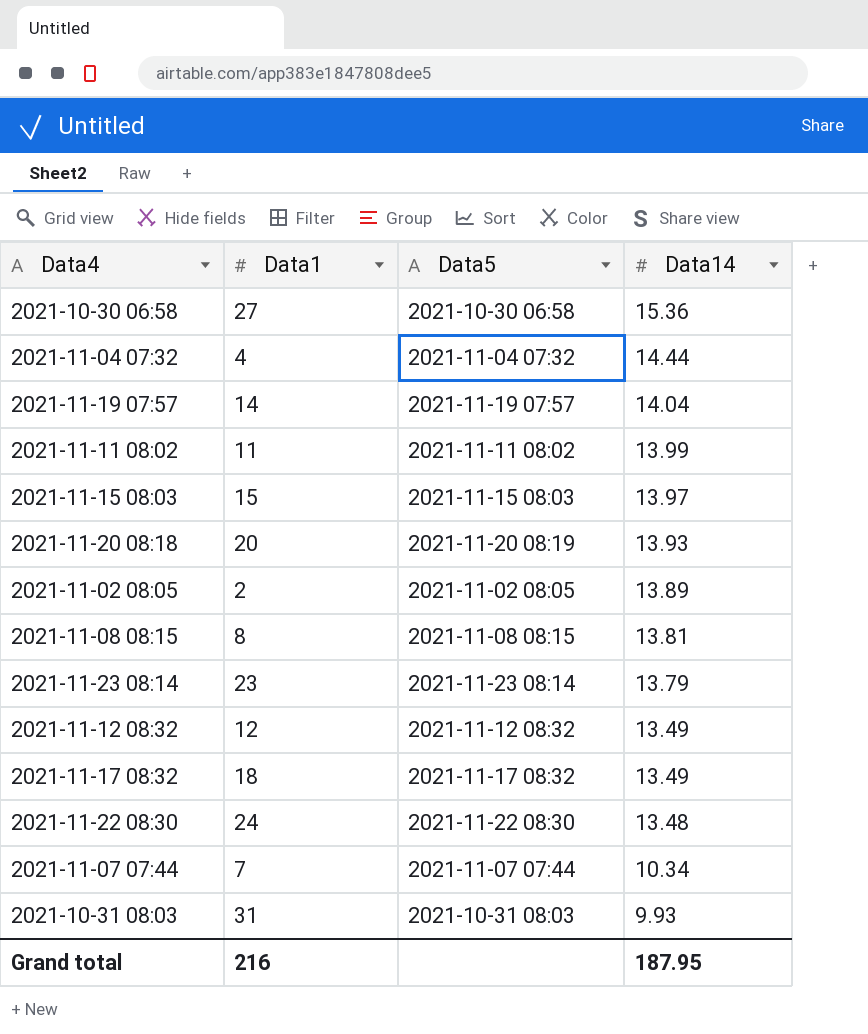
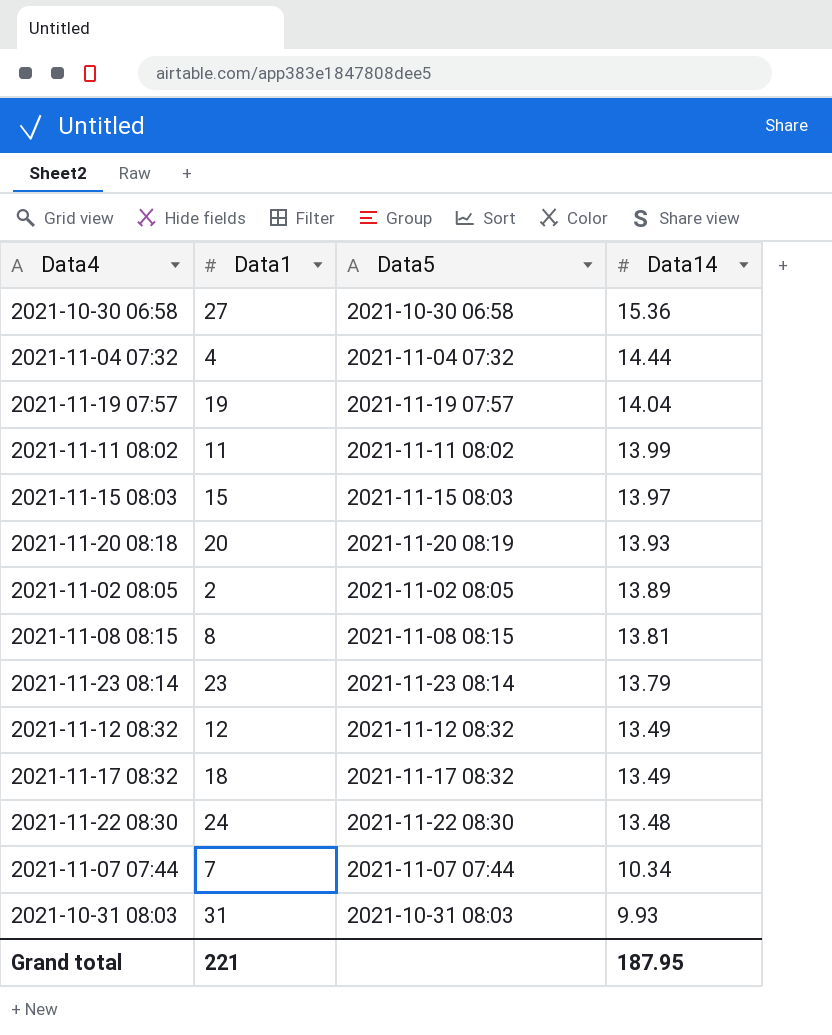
2021-11-19 07:57 | Data1: 14 -> 19
Grand total | Data1: 216 -> 221

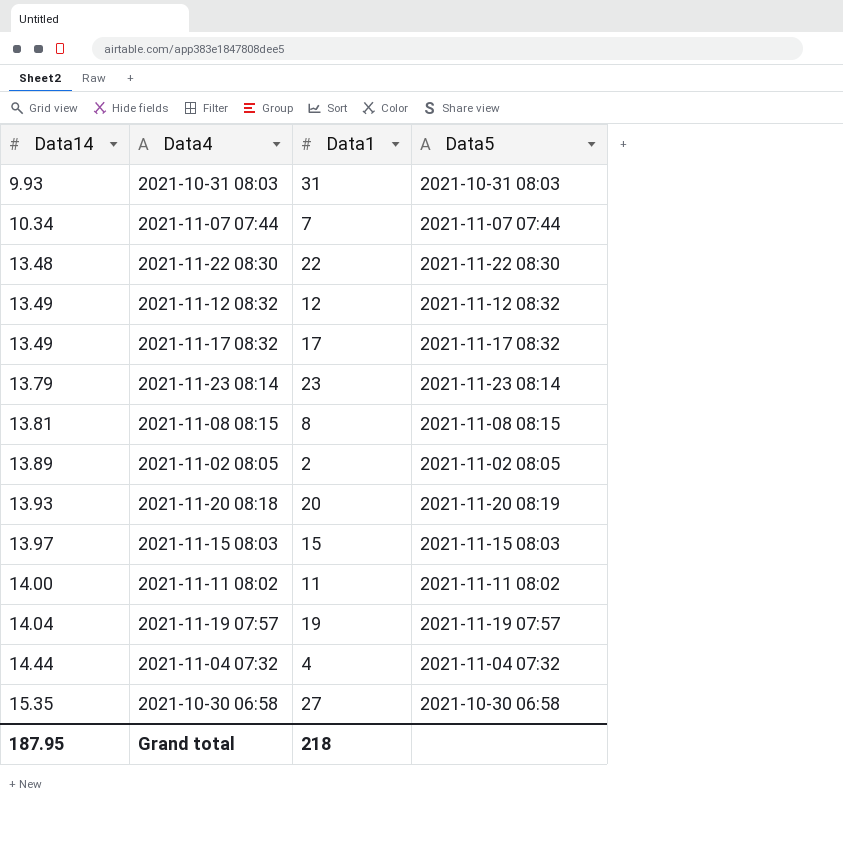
row order: Data14 descending -> Data14 ascending
column Data14 | position: 4 -> 1
2021-11-22 08:30 | Data1: 24 -> 22
2021-11-17 08:32 | Data1: 18 -> 17
2021-11-11 08:02 | Data14: 13.99 -> 14.00
2021-10-30 06:58 | Data14: 15.36 -> 15.35
Grand total | Data1: 221 -> 218

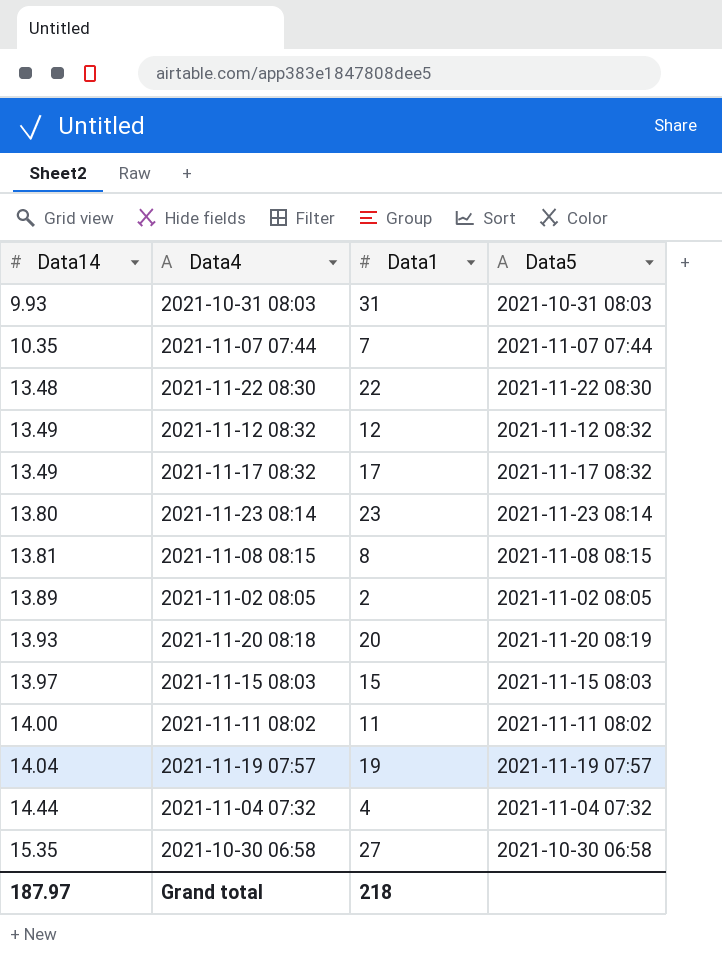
2021-11-07 07:44 | Data14: 10.34 -> 10.35
2021-11-23 08:14 | Data14: 13.79 -> 13.80
Grand total | Data14: 187.95 -> 187.97

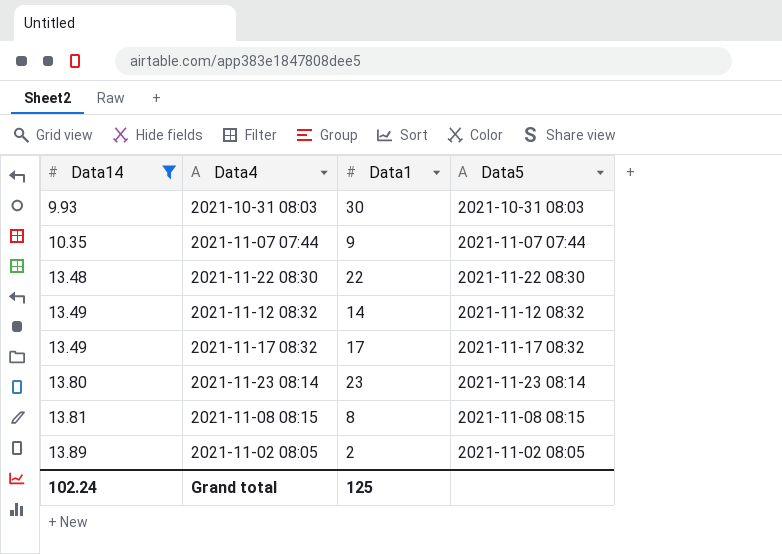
filter: none -> Data14 <= 13.89
2021-10-31 08:03 | Data1: 31 -> 30
2021-11-07 07:44 | Data1: 7 -> 9
2021-11-12 08:32 | Data1: 12 -> 14
Grand total | Data14: 187.97 -> 102.24
Grand total | Data1: 218 -> 125

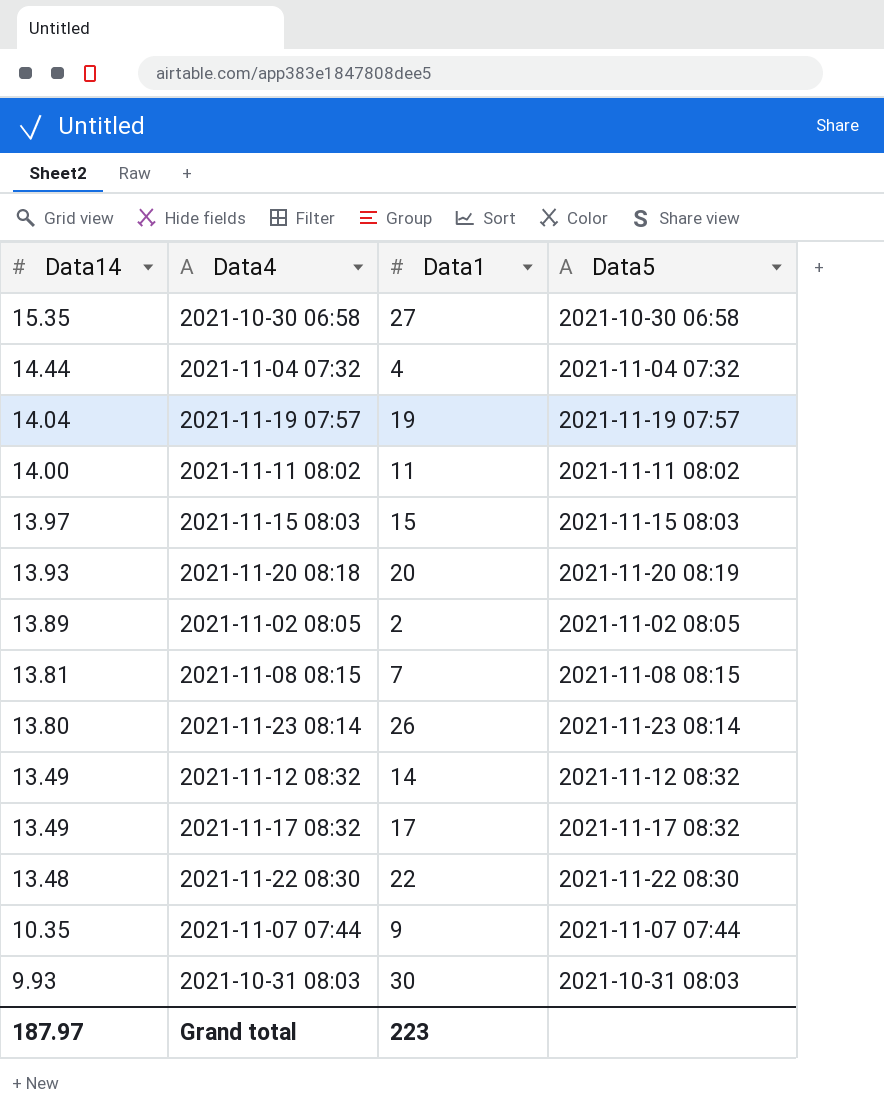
filter: Data14 <= 13.89 -> none
row order: Data14 ascending -> Data14 descending
2021-11-08 08:15 | Data1: 8 -> 7
2021-11-23 08:14 | Data1: 23 -> 26
Grand total | Data14: 102.24 -> 187.97
Grand total | Data1: 125 -> 223

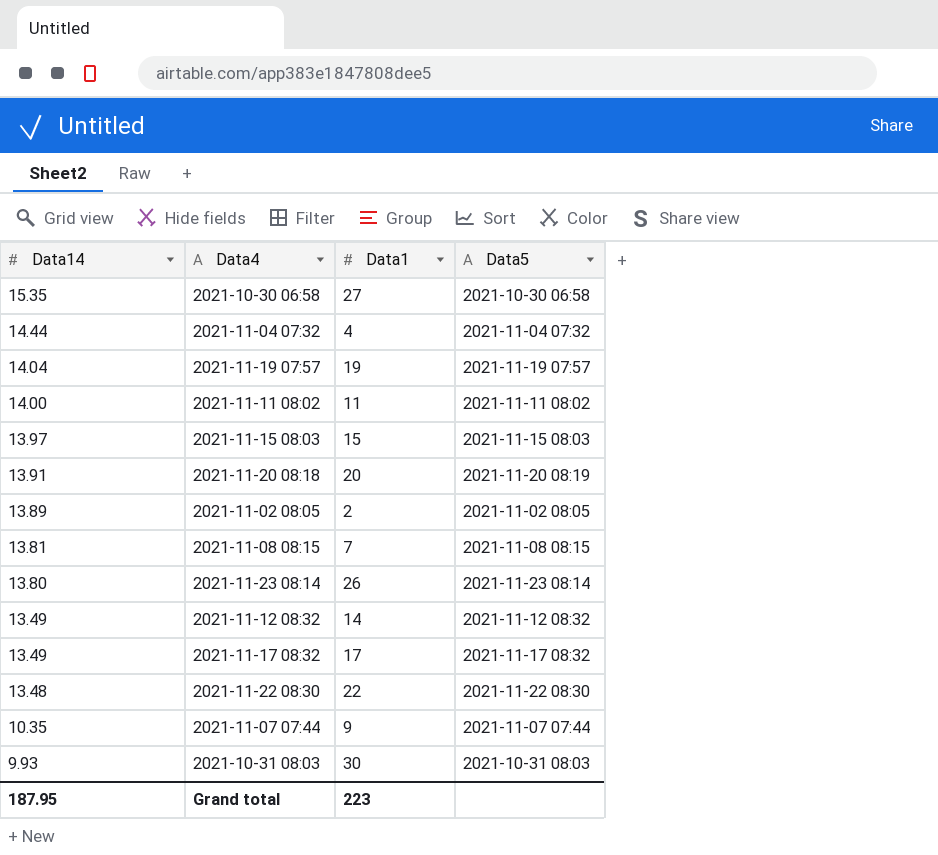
2021-11-20 08:18 | Data14: 13.93 -> 13.91
Grand total | Data14: 187.97 -> 187.95

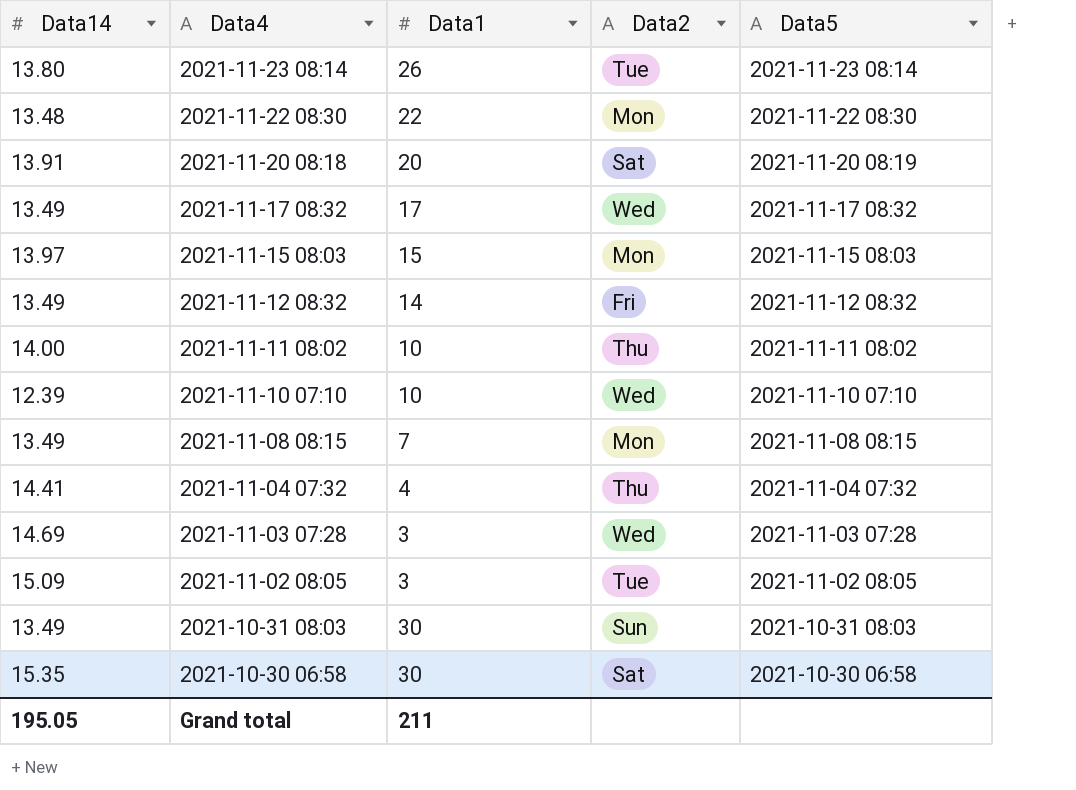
row order: Data14 descending -> Data4 descending
column Data2 | position: none -> 4
row 2021-11-19 07:57: 14.04 | 19 | 2021-11-19 07:57 -> none
row 2021-11-07 07:44: 10.35 | 9 | 2021-11-07 07:44 -> none
2021-11-11 08:02 | Data1: 11 -> 10
row 2021-11-10 07:10: none -> 12.39 | 10 | Wed | 2021-11-10 07:10
2021-11-08 08:15 | Data14: 13.81 -> 13.49
2021-11-04 07:32 | Data14: 14.44 -> 14.41
row 2021-11-03 07:28: none -> 14.69 | 3 | Wed | 2021-11-03 07:28
2021-11-02 08:05 | Data14: 13.89 -> 15.09
2021-11-02 08:05 | Data1: 2 -> 3
2021-10-31 08:03 | Data14: 9.93 -> 13.49
2021-10-30 06:58 | Data1: 27 -> 30
Grand total | Data14: 187.95 -> 195.05
Grand total | Data1: 223 -> 211

